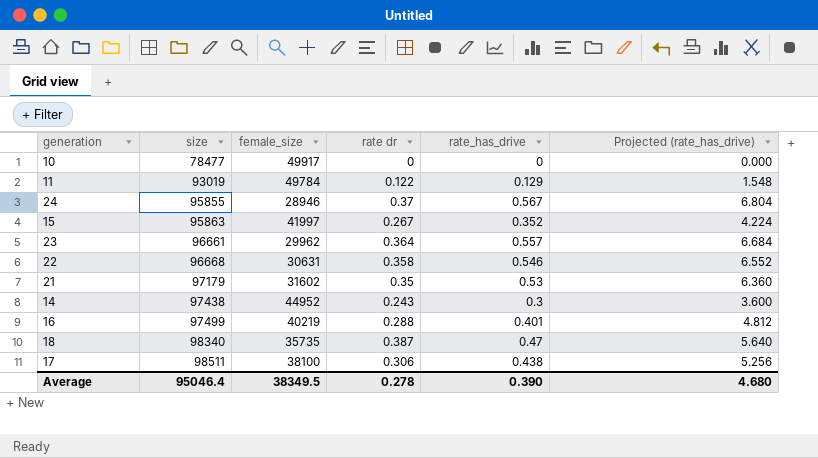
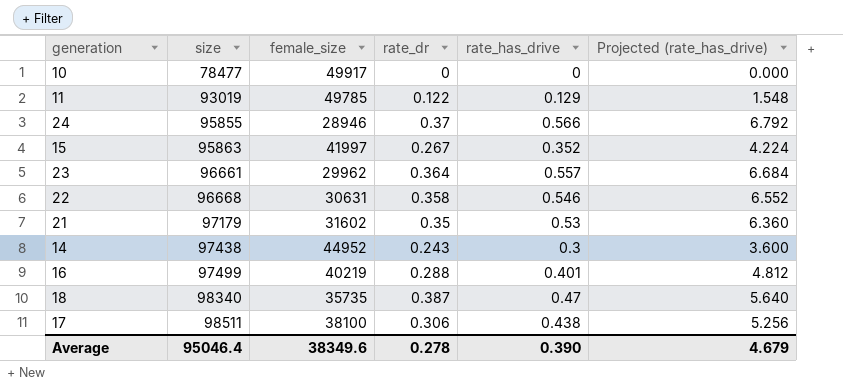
column name: rate dr -> rate_dr
11 | female_size: 49784 -> 49785
24 | rate_has_drive: 0.567 -> 0.566
24 | Projected (rate_has_drive): 6.804 -> 6.792
Average | female_size: 38349.5 -> 38349.6
Average | Projected (rate_has_drive): 4.680 -> 4.679

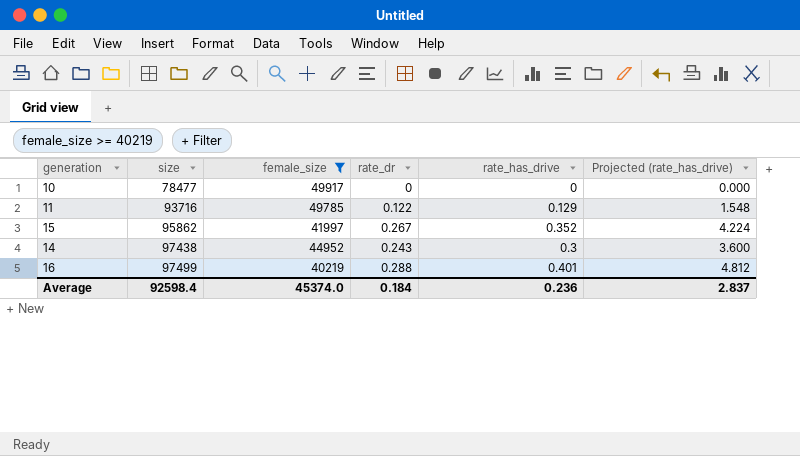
filter: none -> female_size >= 40219
11 | size: 93019 -> 93716
15 | size: 95863 -> 95862
Average | size: 95046.4 -> 92598.4
Average | female_size: 38349.6 -> 45374.0
Average | rate_dr: 0.278 -> 0.184
Average | rate_has_drive: 0.390 -> 0.236
Average | Projected (rate_has_drive): 4.679 -> 2.837

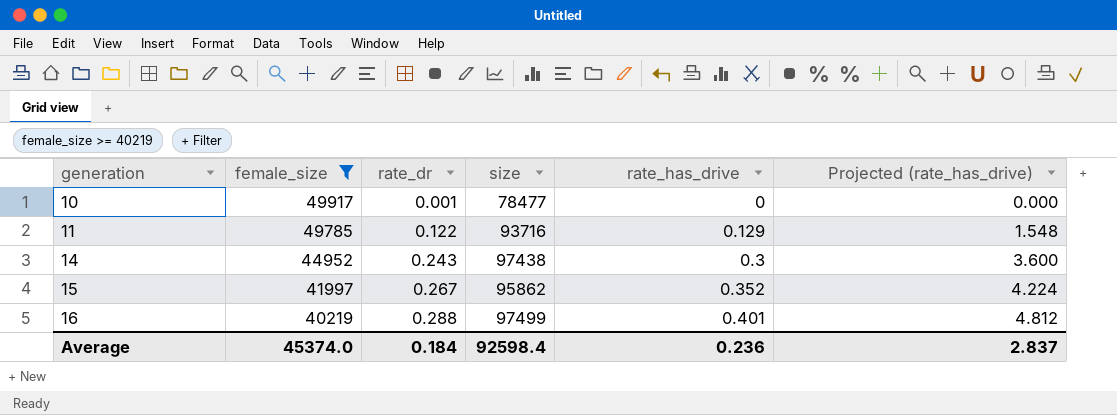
row order: size ascending -> generation ascending
column size | position: 2 -> 4
10 | rate_dr: 0 -> 0.001

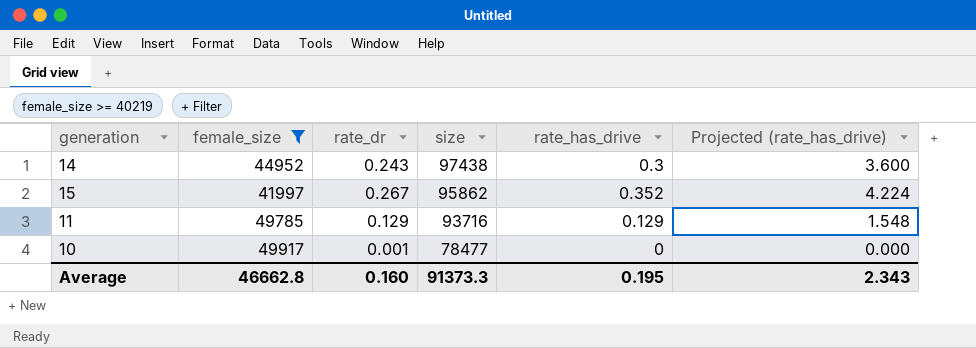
row order: generation ascending -> size descending
row 16: 40219 | 0.288 | 97499 | 0.401 | 4.812 -> none
11 | rate_dr: 0.122 -> 0.129
Average | female_size: 45374.0 -> 46662.8
Average | rate_dr: 0.184 -> 0.160
Average | size: 92598.4 -> 91373.3
Average | rate_has_drive: 0.236 -> 0.195
Average | Projected (rate_has_drive): 2.837 -> 2.343

